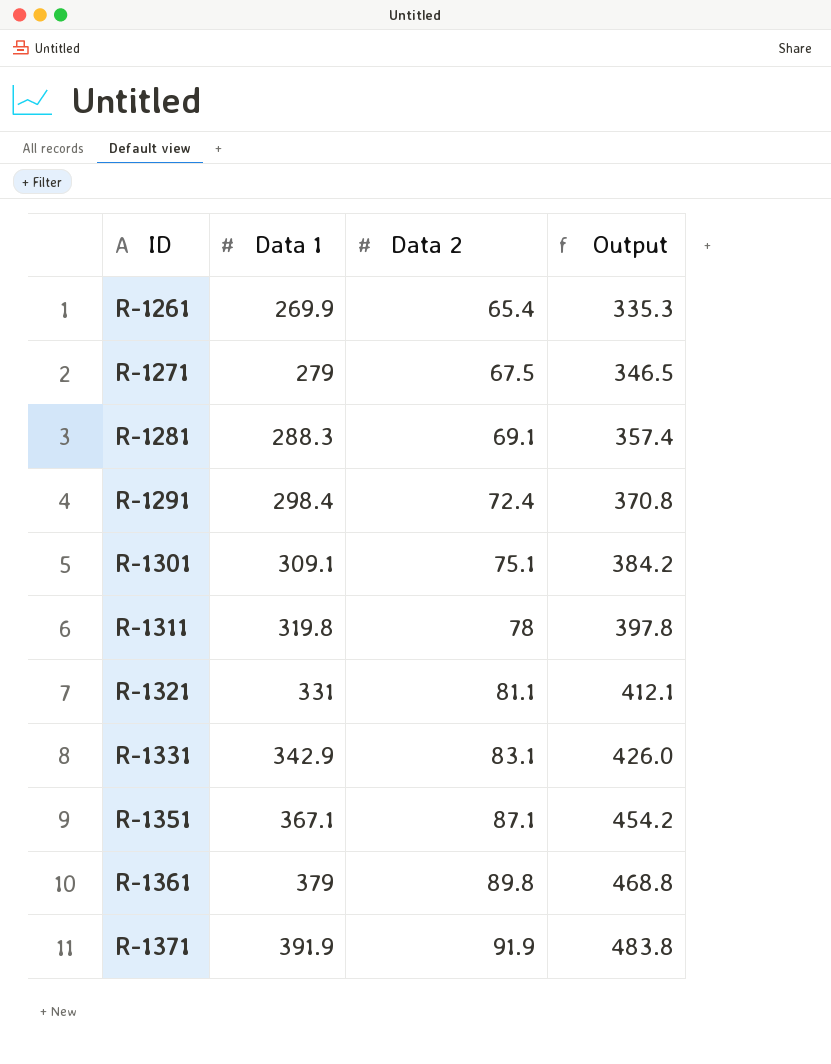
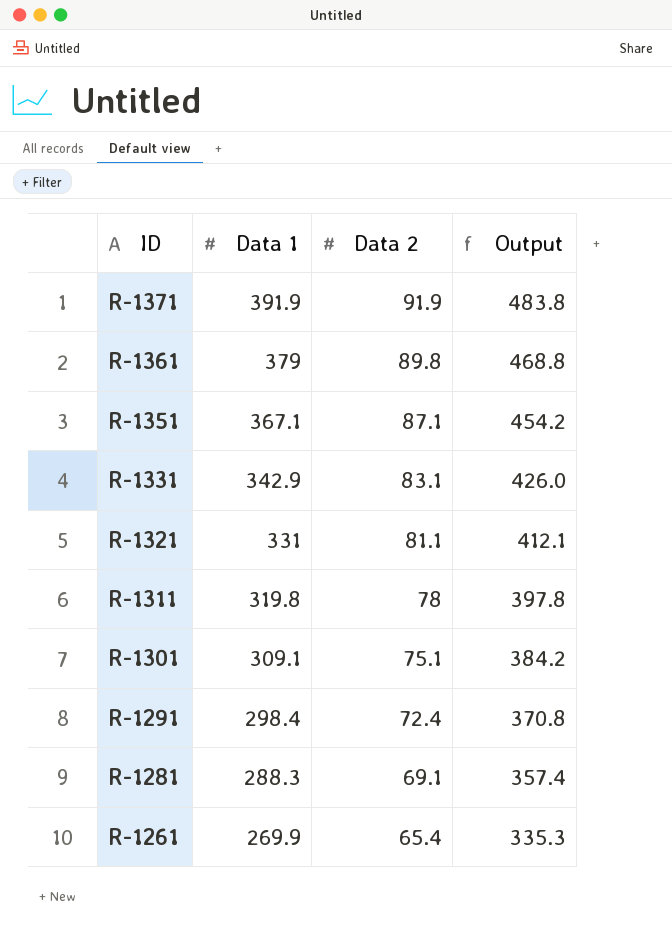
row order: ID ascending -> ID descending
row R-1271: 279 | 67.5 | 346.5 -> none

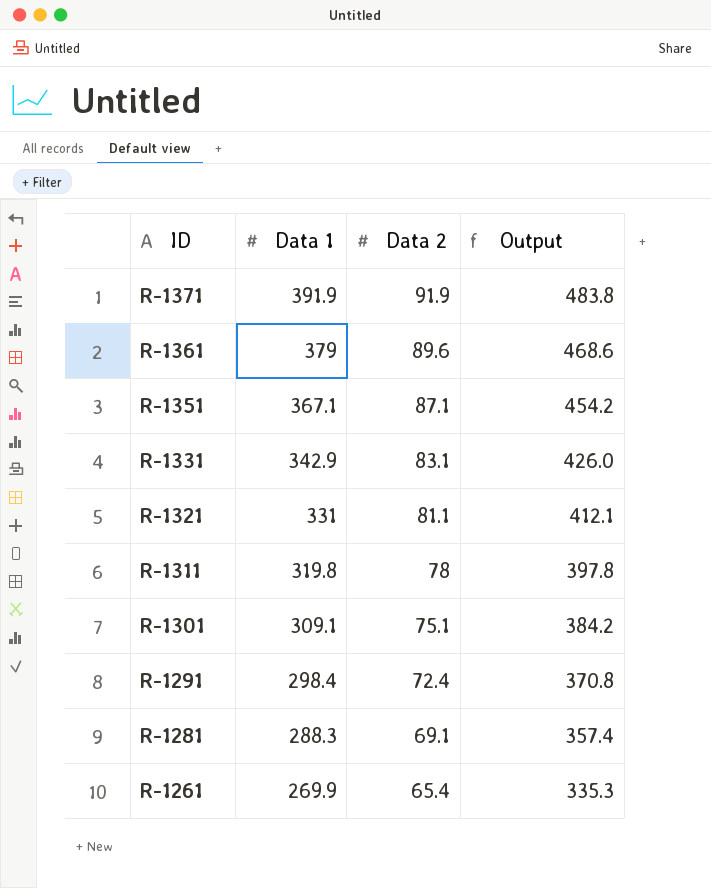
R-1361 | Data 2: 89.8 -> 89.6
R-1361 | Output: 468.8 -> 468.6

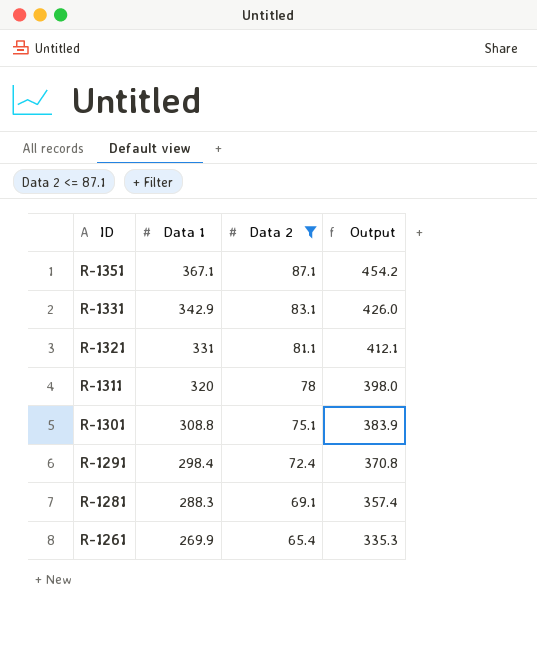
filter: none -> Data 2 <= 87.1
R-1311 | Data 1: 319.8 -> 320
R-1311 | Output: 397.8 -> 398.0
R-1301 | Data 1: 309.1 -> 308.8
R-1301 | Output: 384.2 -> 383.9

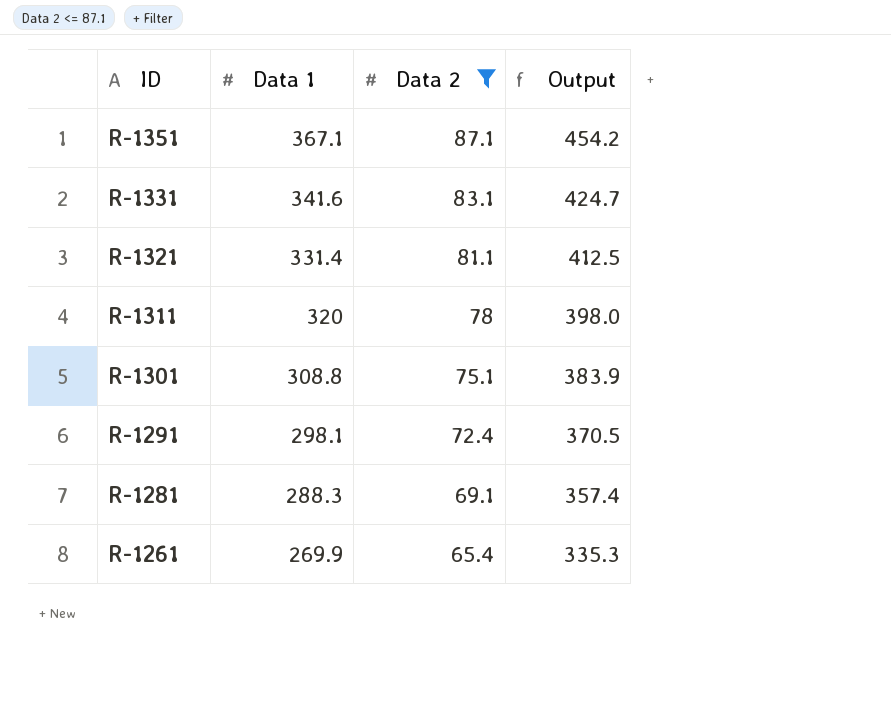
R-1331 | Data 1: 342.9 -> 341.6
R-1331 | Output: 426.0 -> 424.7
R-1321 | Data 1: 331 -> 331.4
R-1321 | Output: 412.1 -> 412.5
R-1291 | Data 1: 298.4 -> 298.1
R-1291 | Output: 370.8 -> 370.5

